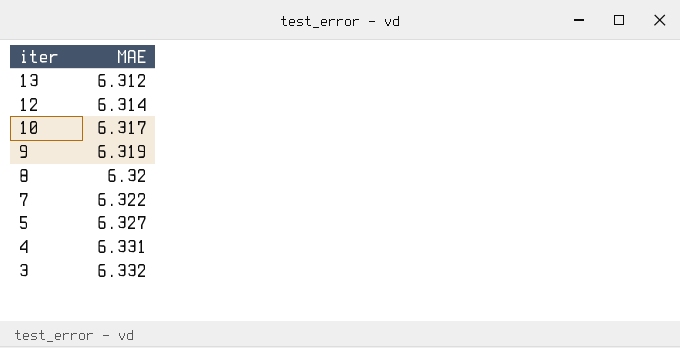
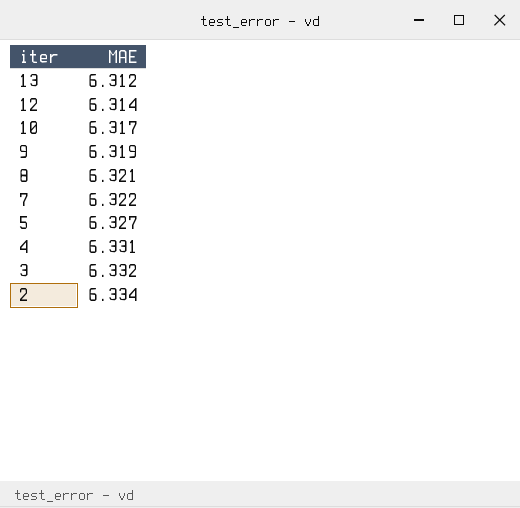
8 | MAE: 6.32 -> 6.321
row 2: none -> 6.334

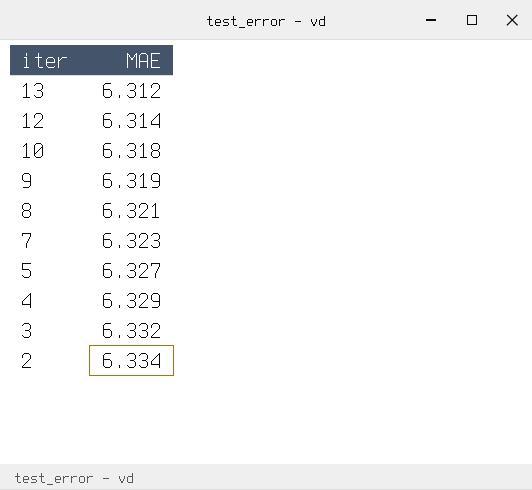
10 | MAE: 6.317 -> 6.318
7 | MAE: 6.322 -> 6.323
4 | MAE: 6.331 -> 6.329

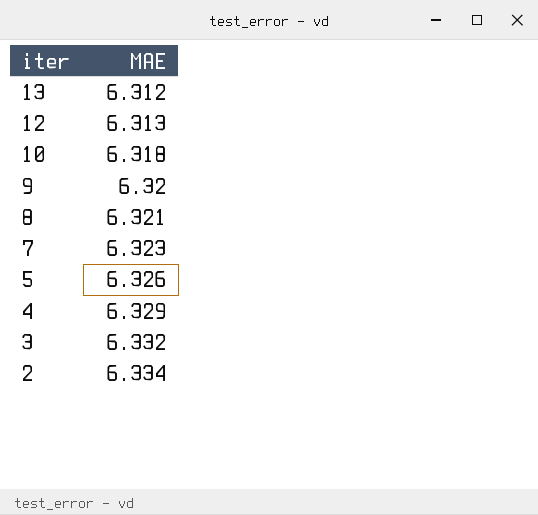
12 | MAE: 6.314 -> 6.313
9 | MAE: 6.319 -> 6.32
5 | MAE: 6.327 -> 6.326

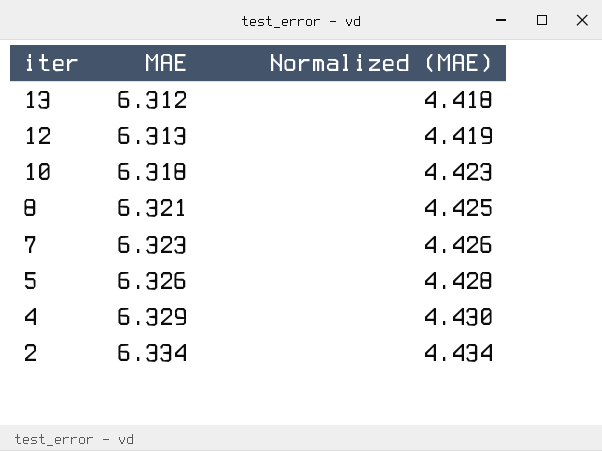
column Normalized (MAE) | formula: none -> [MAE] * 0.7
row 9: 6.32 -> none
row 3: 6.332 -> none

